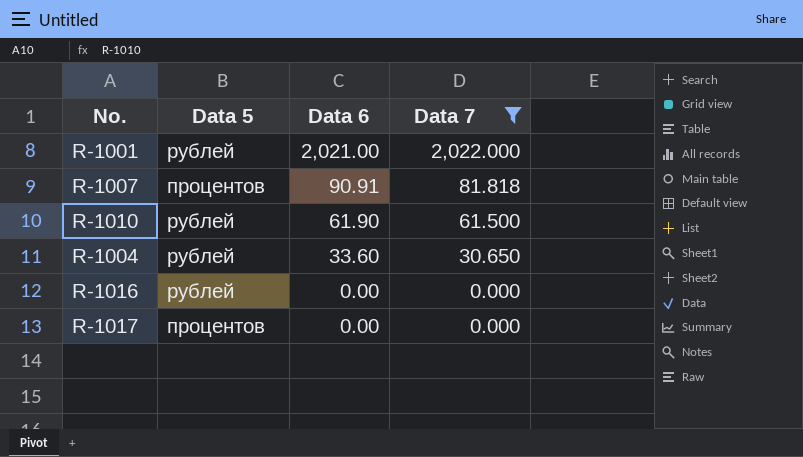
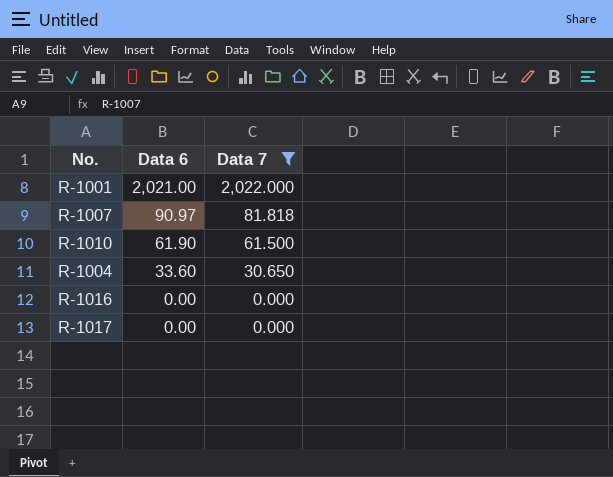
column Data 5 | position: 2 -> none
R-1007 | Data 6: 90.91 -> 90.97

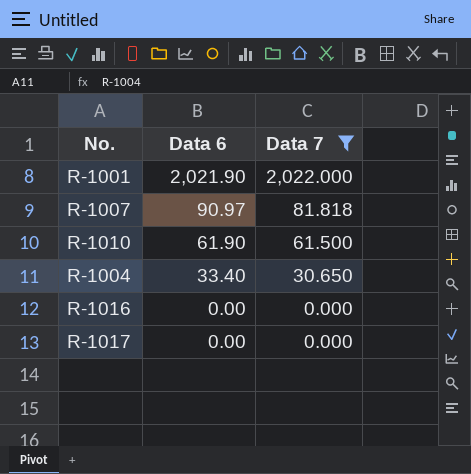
R-1001 | Data 6: 2,021.00 -> 2,021.90
R-1004 | Data 6: 33.60 -> 33.40

